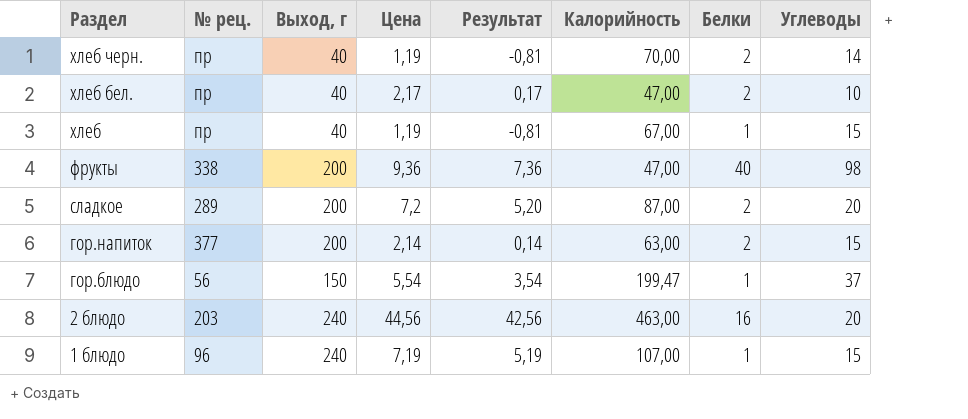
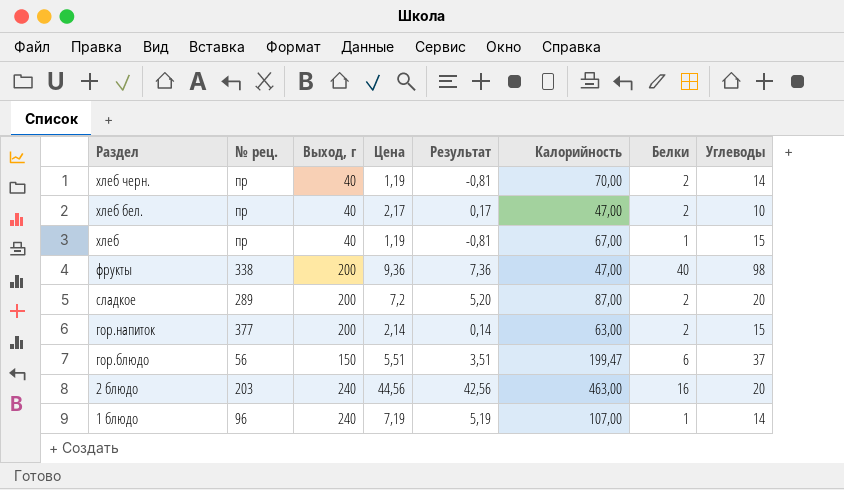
гор.блюдо | Цена: 5,54 -> 5,51
гор.блюдо | Результат: 3,54 -> 3,51
гор.блюдо | Белки: 1 -> 6
1 блюдо | Углеводы: 15 -> 14

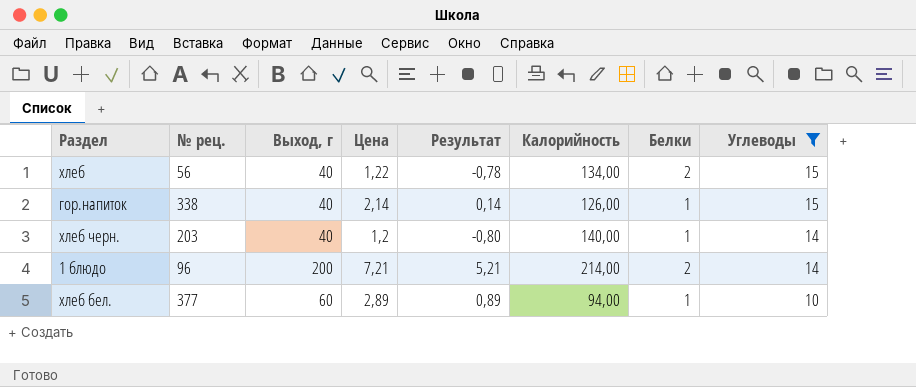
filter: none -> Углеводы <= 15
row order: Раздел descending -> Углеводы descending
хлеб | № рец.: пр -> 56
хлеб | Цена: 1,19 -> 1,22
хлеб | Результат: -0,81 -> -0,78
хлеб | Калорийность: 67,00 -> 134,00
хлеб | Белки: 1 -> 2
гор.напиток | № рец.: 377 -> 338
гор.напиток | Выход, г: 200 -> 40
гор.напиток | Калорийность: 63,00 -> 126,00
гор.напиток | Белки: 2 -> 1
хлеб черн. | № рец.: пр -> 203
хлеб черн. | Цена: 1,19 -> 1,2
хлеб черн. | Результат: -0,81 -> -0,80
хлеб черн. | Калорийность: 70,00 -> 140,00
хлеб черн. | Белки: 2 -> 1
1 блюдо | Выход, г: 240 -> 200
1 блюдо | Цена: 7,19 -> 7,21
1 блюдо | Результат: 5,19 -> 5,21
1 блюдо | Калорийность: 107,00 -> 214,00
1 блюдо | Белки: 1 -> 2
хлеб бел. | № рец.: пр -> 377
хлеб бел. | Выход, г: 40 -> 60
хлеб бел. | Цена: 2,17 -> 2,89
хлеб бел. | Результат: 0,17 -> 0,89
хлеб бел. | Калорийность: 47,00 -> 94,00
хлеб бел. | Белки: 2 -> 1

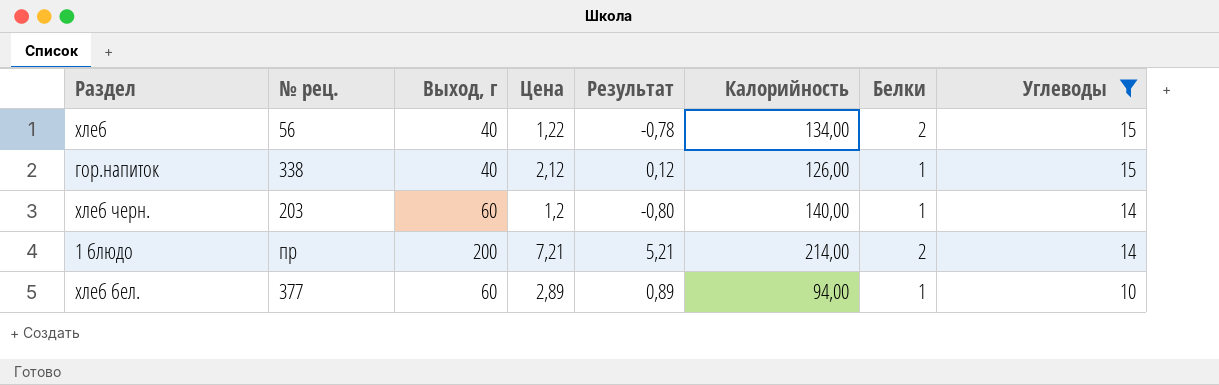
гор.напиток | Цена: 2,14 -> 2,12
гор.напиток | Результат: 0,14 -> 0,12
хлеб черн. | Выход, г: 40 -> 60
1 блюдо | № рец.: 96 -> пр

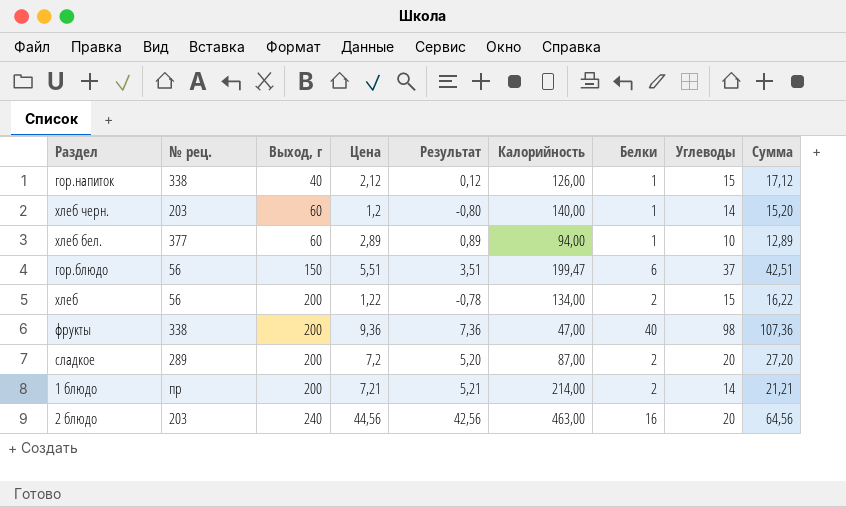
filter: Углеводы <= 15 -> none
row order: Углеводы descending -> Выход, г ascending
column Сумма | formula: none -> [Цена] + [Углеводы]
хлеб | Выход, г: 40 -> 200

